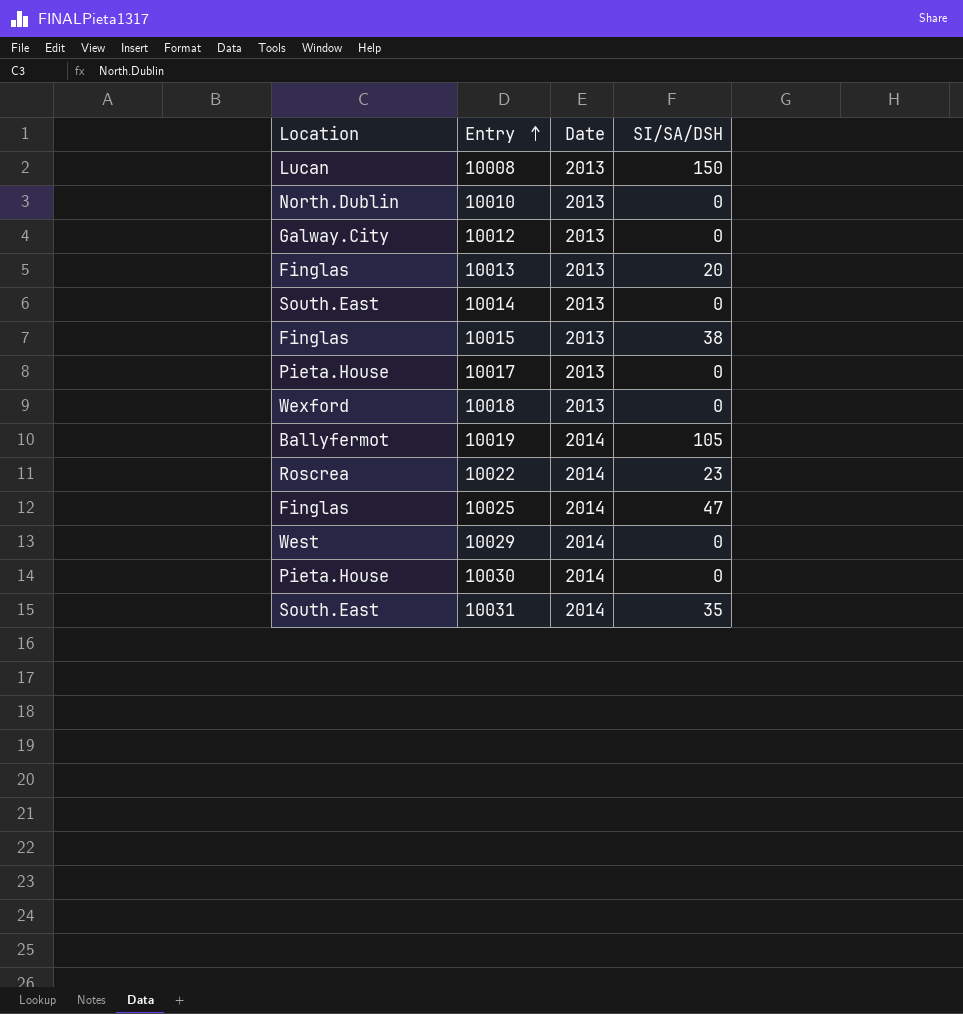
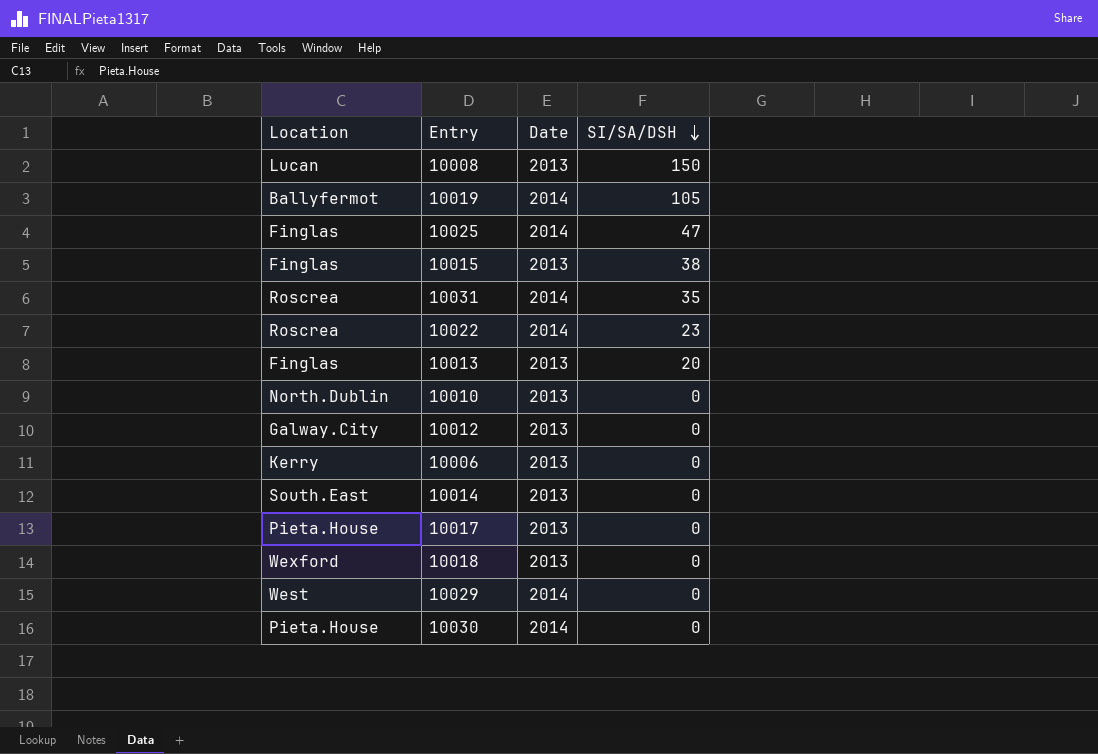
row order: Entry ascending -> SI/SA/DSH descending
10031 | Location: South.East -> Roscrea
row 10006: none -> Kerry | 2013 | 0

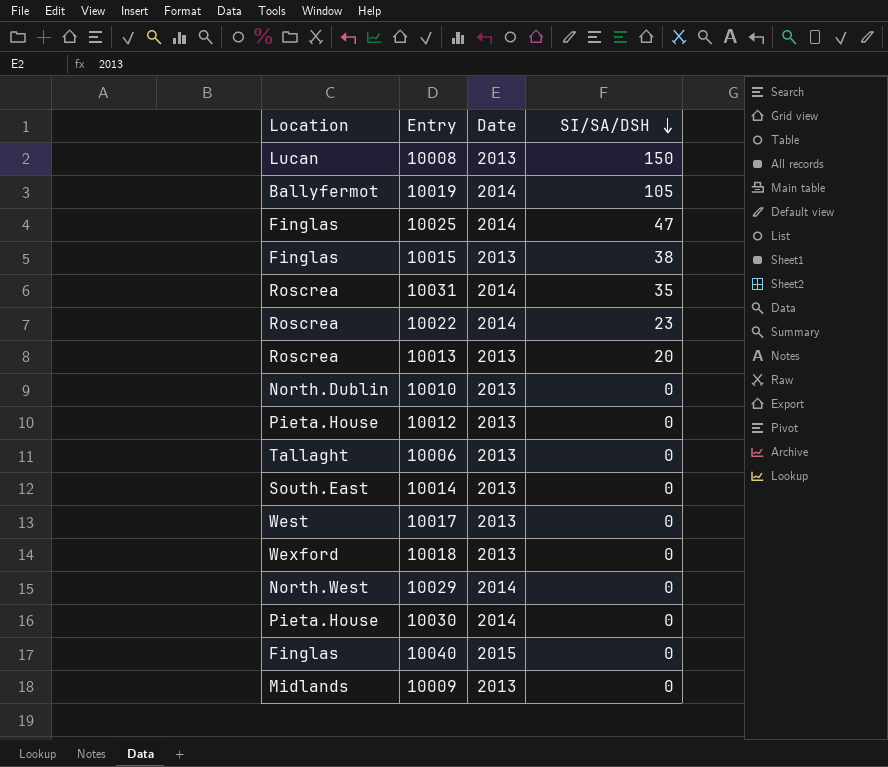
10013 | Location: Finglas -> Roscrea
10012 | Location: Galway.City -> Pieta.House
10006 | Location: Kerry -> Tallaght
10017 | Location: Pieta.House -> West
10029 | Location: West -> North.West
row 10040: none -> Finglas | 2015 | 0
row 10009: none -> Midlands | 2013 | 0

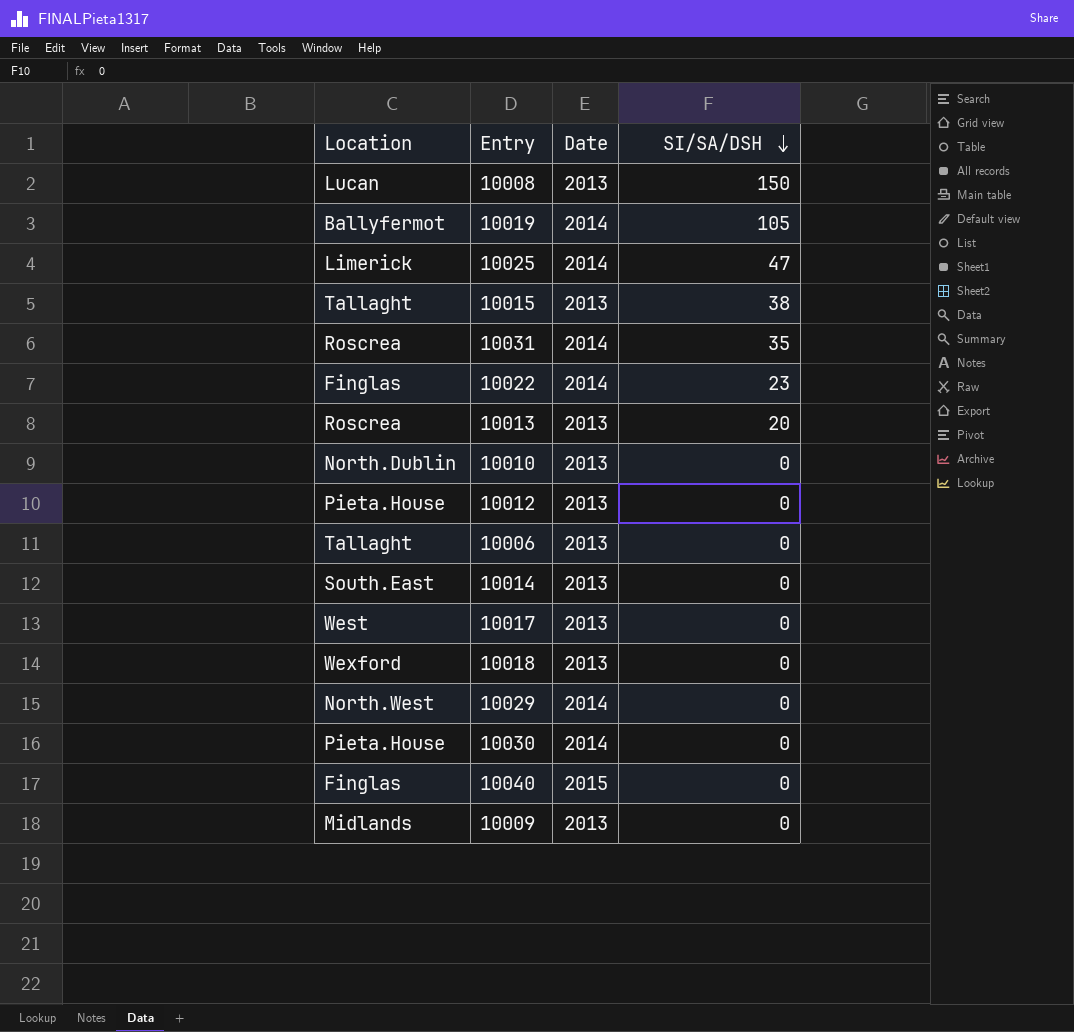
10025 | Location: Finglas -> Limerick
10015 | Location: Finglas -> Tallaght
10022 | Location: Roscrea -> Finglas

